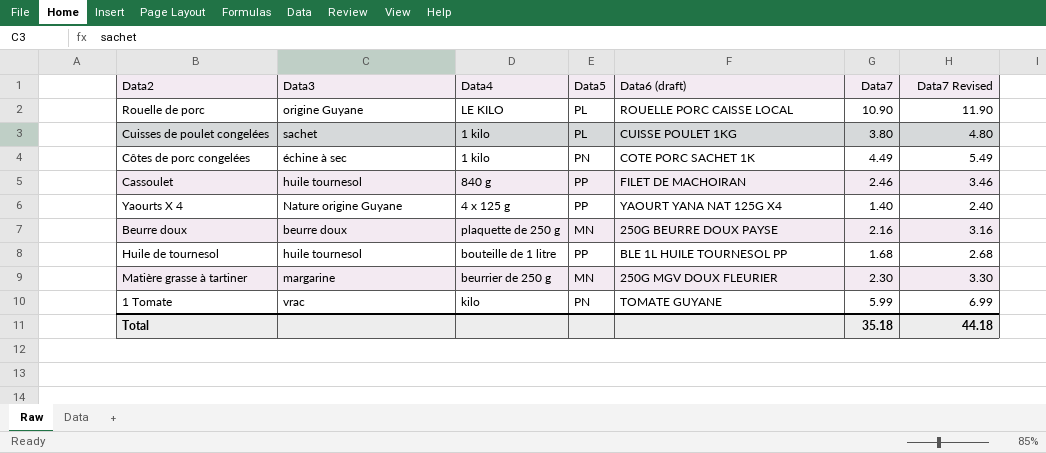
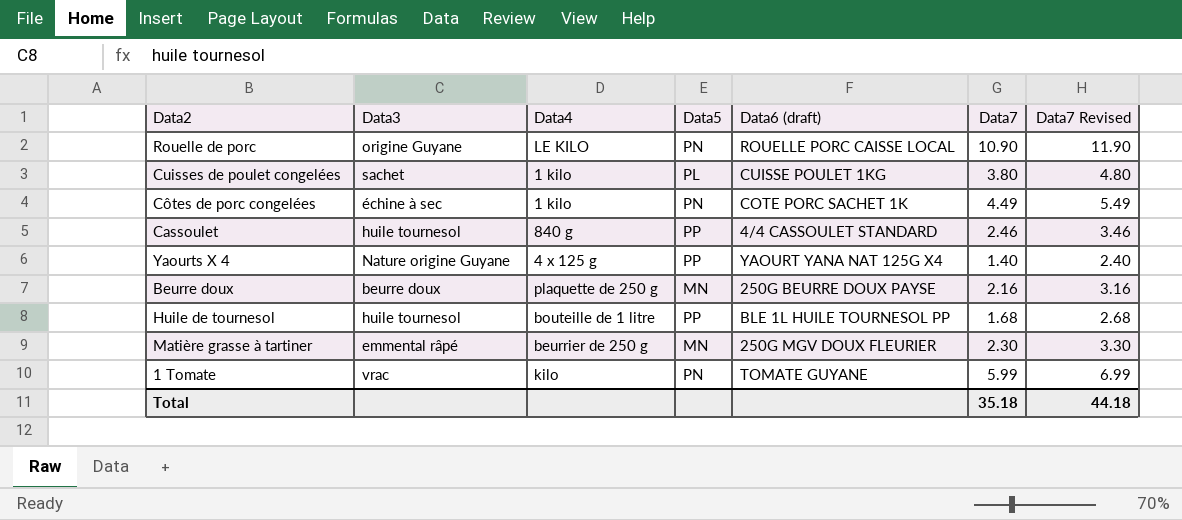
Rouelle de porc | Data5: PL -> PN
Cassoulet | Data6 (draft): FILET DE MACHOIRAN -> 4/4 CASSOULET STANDARD
Matière grasse à tartiner | Data3: margarine -> emmental râpé

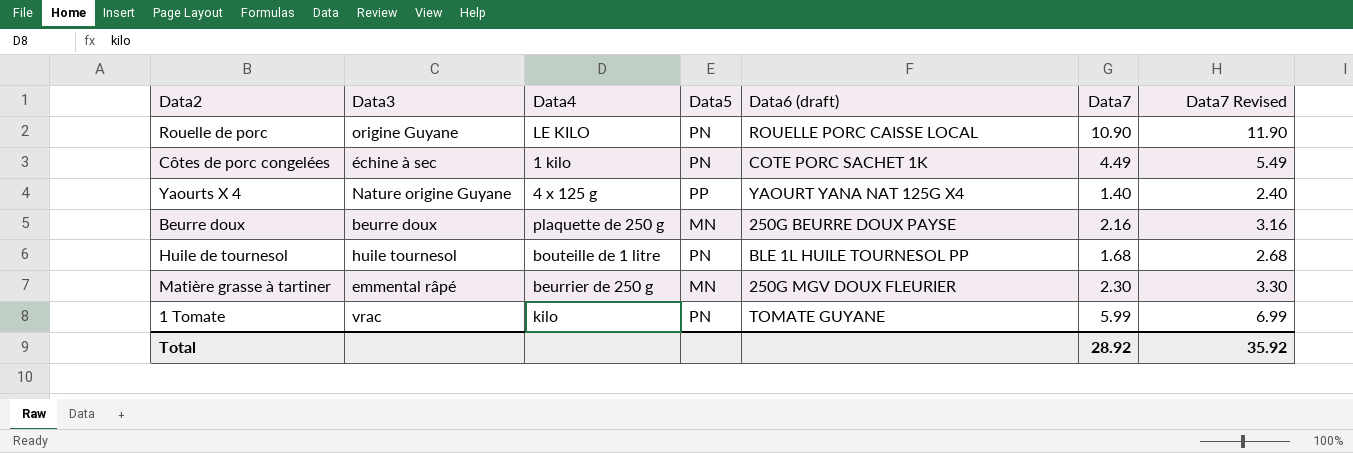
row Cuisses de poulet congelées: sachet | 1 kilo | PL | CUISSE POULET 1KG | 3.80 | 4.80 -> none
row Cassoulet: huile tournesol | 840 g | PP | 4/4 CASSOULET STANDARD | 2.46 | 3.46 -> none
Huile de tournesol | Data5: PP -> PN
Total | Data7: 35.18 -> 28.92
Total | Data7 Revised: 44.18 -> 35.92

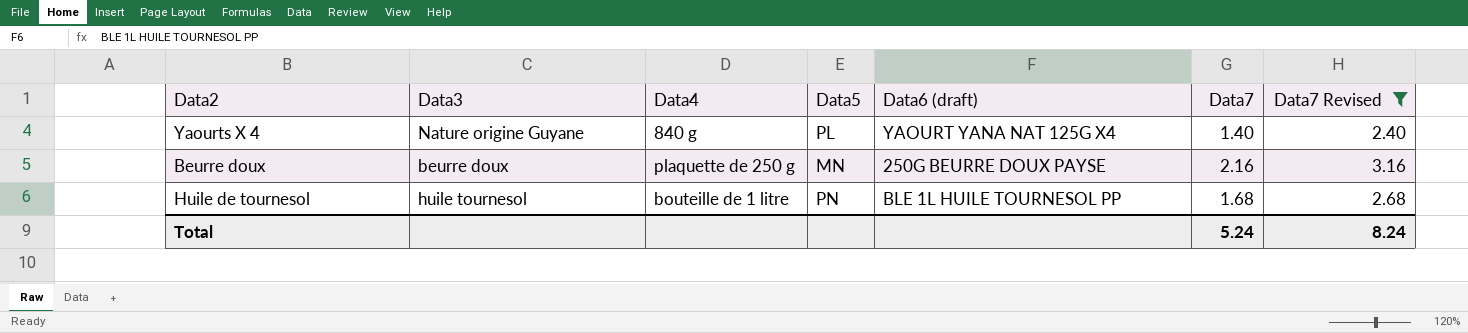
filter: none -> Data7 Revised <= 3.16
Yaourts X 4 | Data4: 4 x 125 g -> 840 g
Yaourts X 4 | Data5: PP -> PL
Total | Data7: 28.92 -> 5.24
Total | Data7 Revised: 35.92 -> 8.24

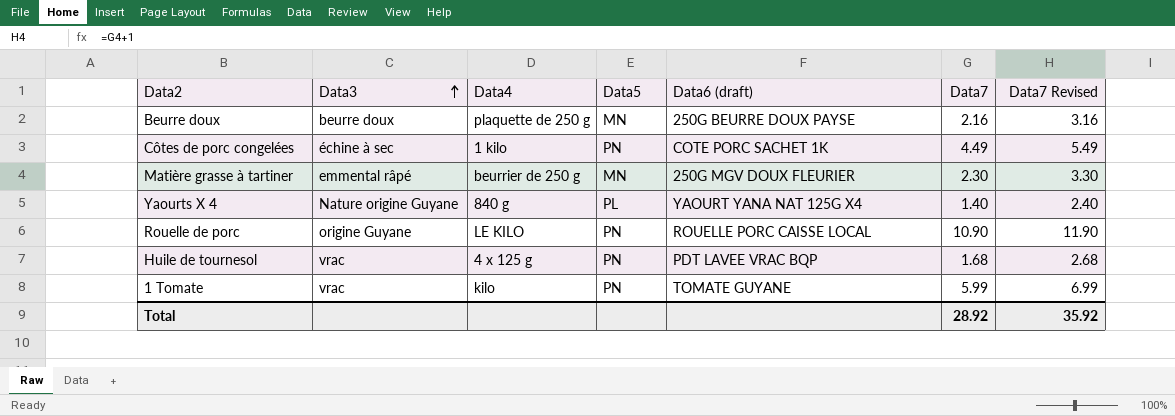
filter: Data7 Revised <= 3.16 -> none
row order: none -> Data3 ascending
Huile de tournesol | Data3: huile tournesol -> vrac
Huile de tournesol | Data4: bouteille de 1 litre -> 4 x 125 g
Huile de tournesol | Data6 (draft): BLE 1L HUILE TOURNESOL PP -> PDT LAVEE VRAC BQP
Total | Data7: 5.24 -> 28.92
Total | Data7 Revised: 8.24 -> 35.92

